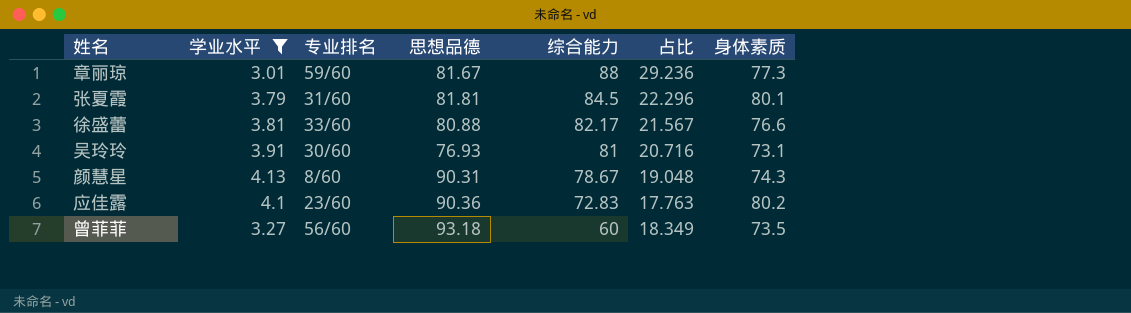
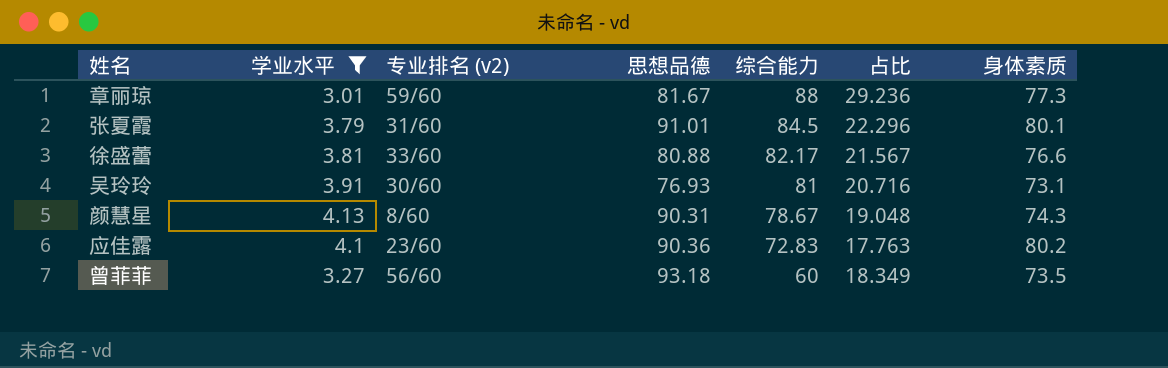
column name: 专业排名 -> 专业排名 (v2)
张夏霞 | 思想品德: 81.81 -> 91.01

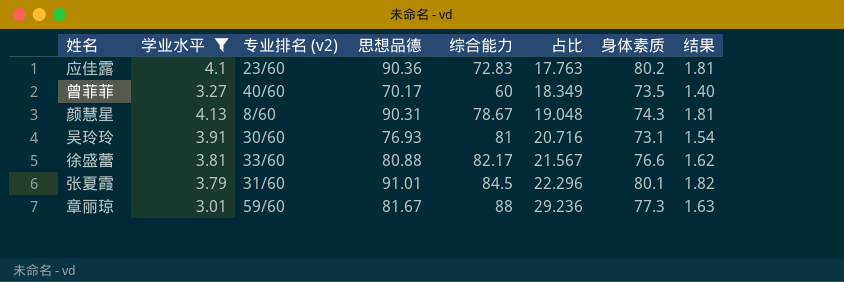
row order: 综合能力 descending -> 占比 ascending
column 结果 | formula: none -> [思想品德] * 0.02
曾菲菲 | 专业排名 (v2): 56/60 -> 40/60
曾菲菲 | 思想品德: 93.18 -> 70.17

